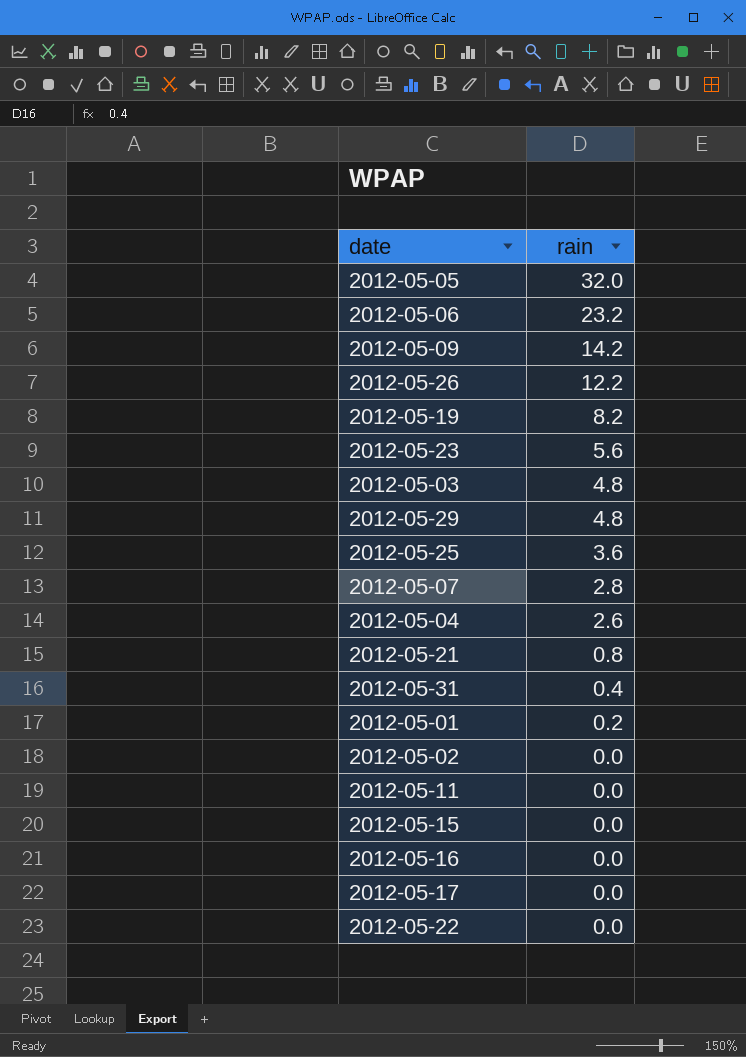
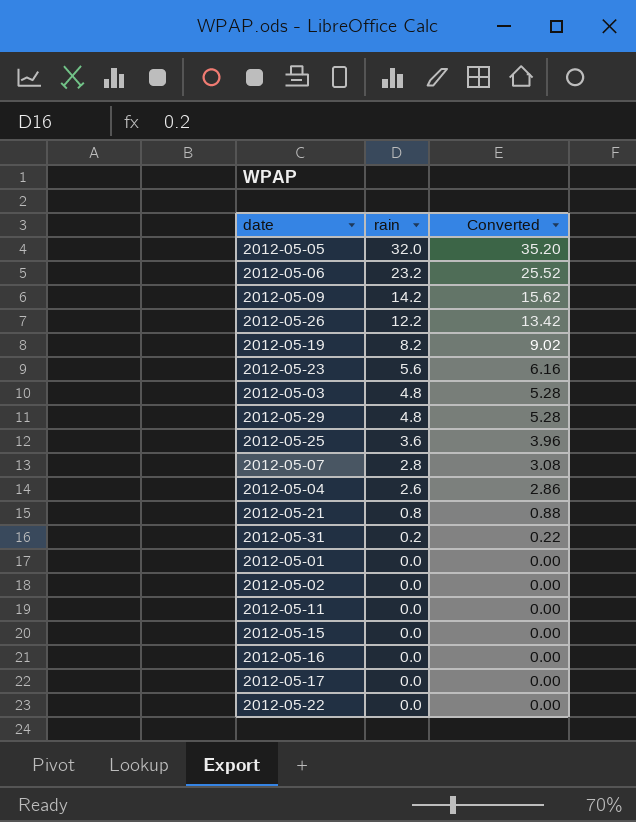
column Converted | formula: none -> [rain] * 1.1
2012-05-31 | rain: 0.4 -> 0.2
2012-05-01 | rain: 0.2 -> 0.0

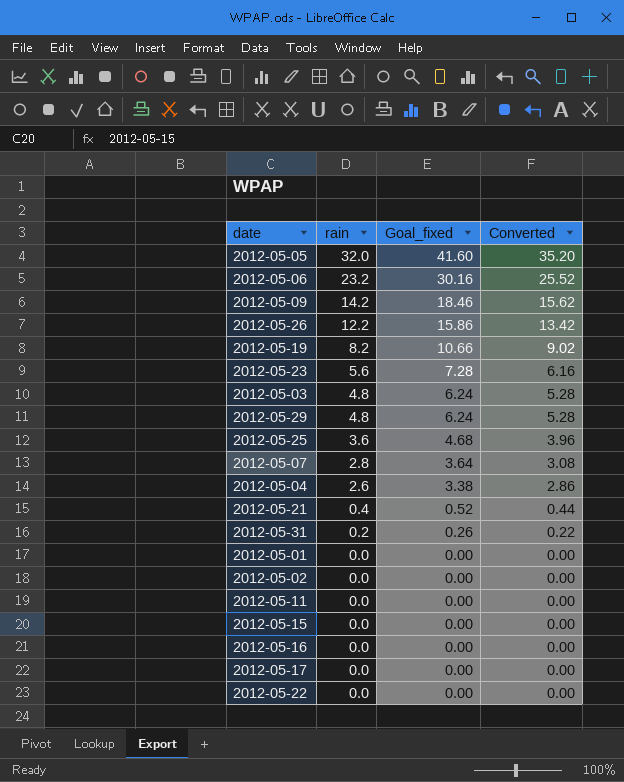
column Goal_fixed | formula: none -> [rain] * 1.3
2012-05-21 | rain: 0.8 -> 0.4
2012-05-21 | Converted: 0.88 -> 0.44

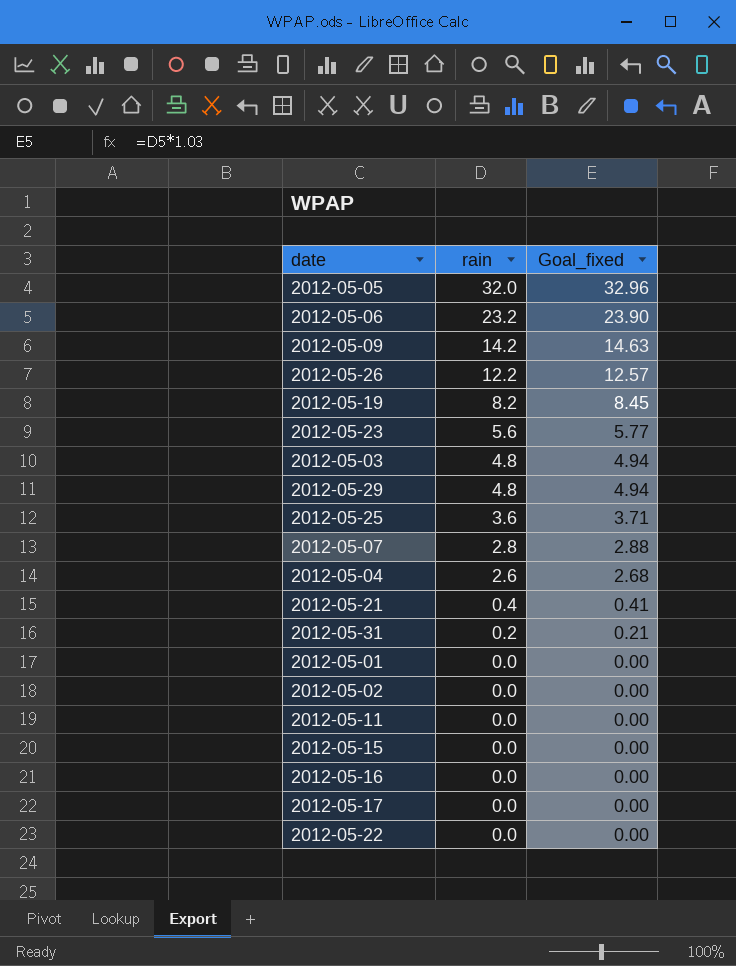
column Converted | formula: [rain] * 1.1 -> none
column Goal_fixed | formula: [rain] * 1.3 -> [rain] * 1.03

